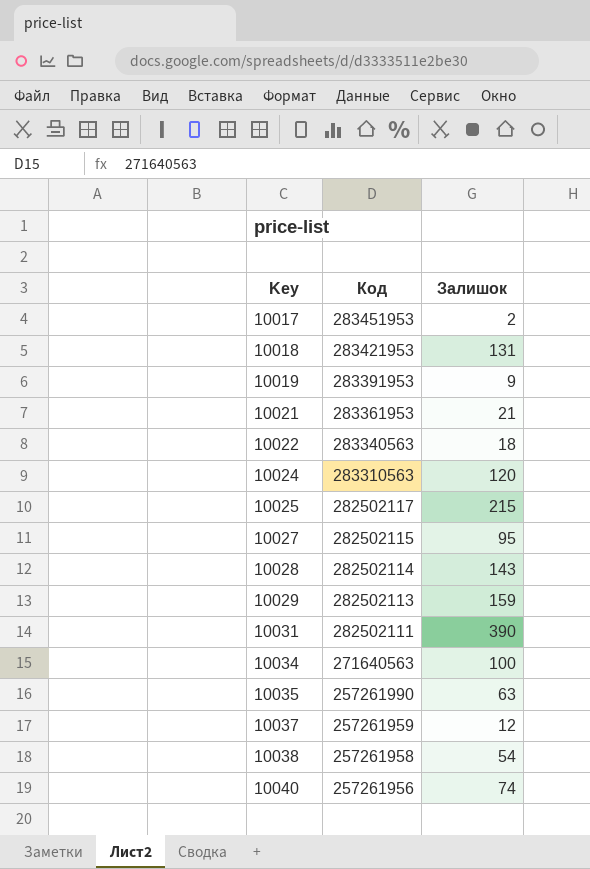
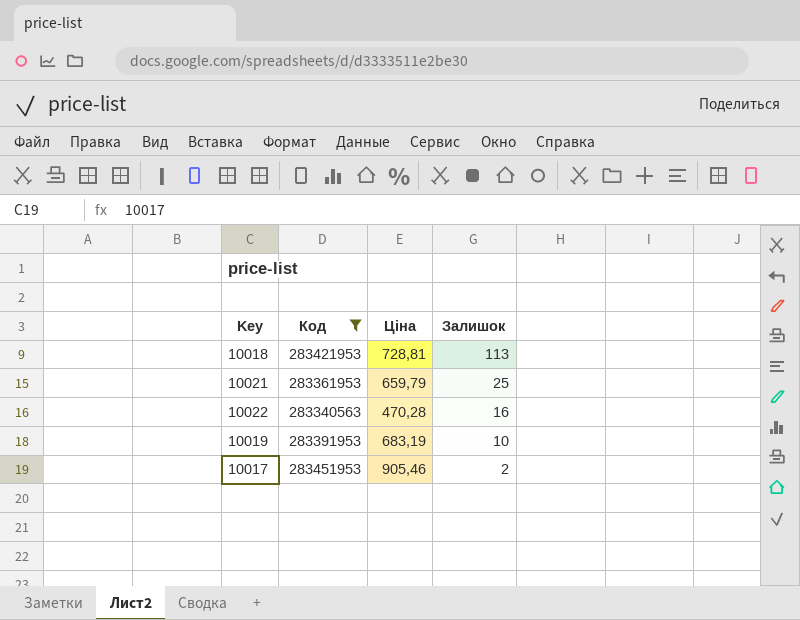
filter: none -> Код >= 283340563
row order: Key ascending -> Залишок descending
column Ціна | position: none -> 3
10018 | Залишок: 131 -> 113
10021 | Залишок: 21 -> 25
10022 | Залишок: 18 -> 16
10019 | Залишок: 9 -> 10

